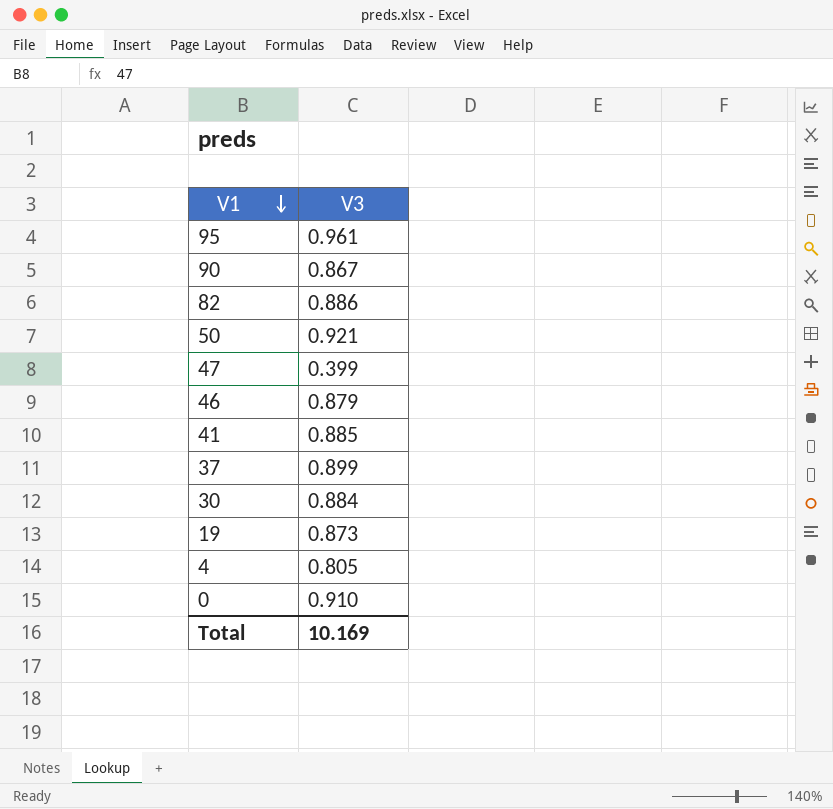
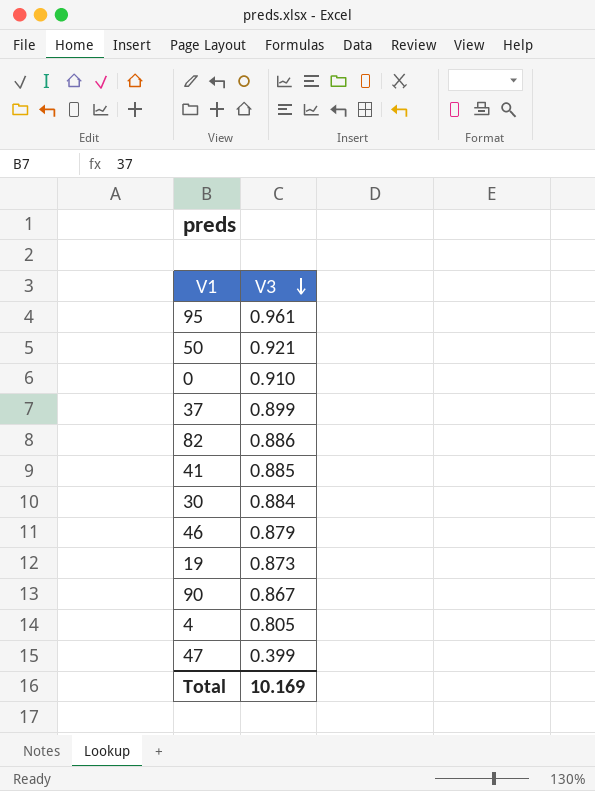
row order: V1 descending -> V3 descending

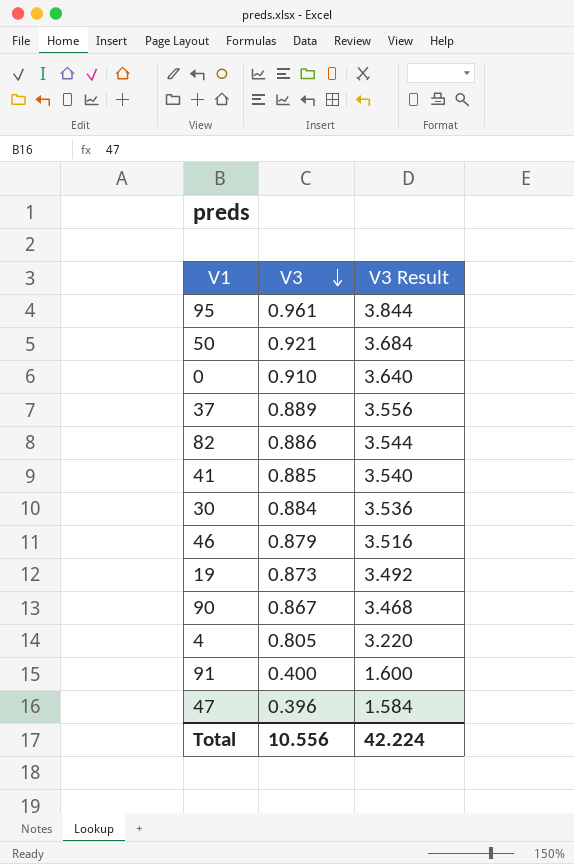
column V3 Result | formula: none -> [V3] * 4
37 | V3: 0.899 -> 0.889
row 91: none -> 0.400 | 1.600
47 | V3: 0.399 -> 0.396
Total | V3: 10.169 -> 10.556

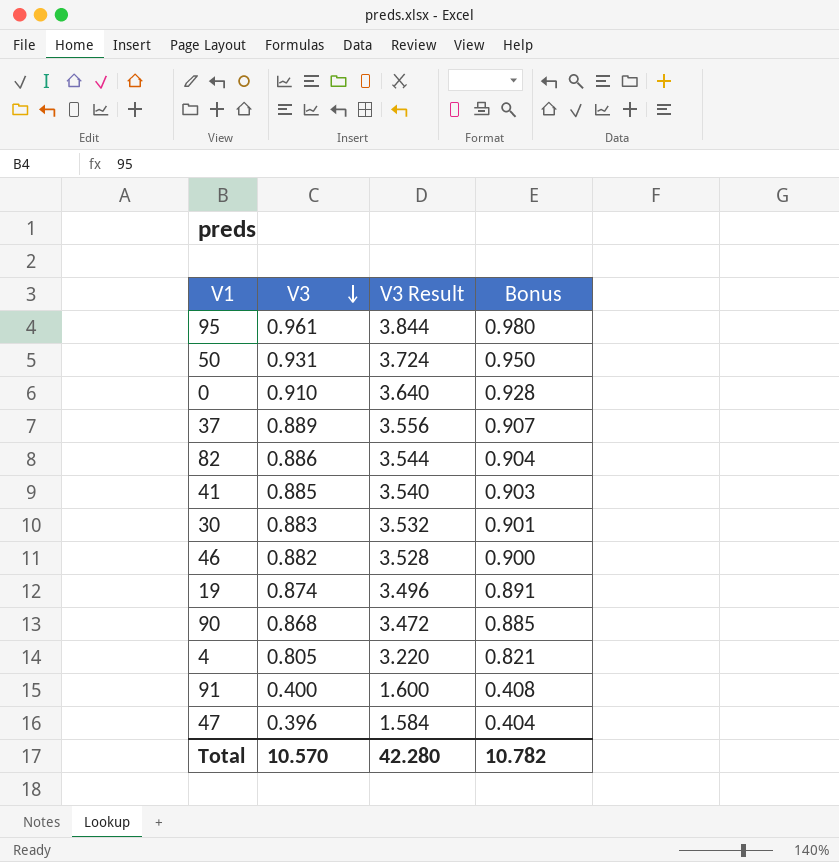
column Bonus | formula: none -> [V3] * 1.02
50 | V3: 0.921 -> 0.931
50 | V3 Result: 3.684 -> 3.724
30 | V3: 0.884 -> 0.883
30 | V3 Result: 3.536 -> 3.532
46 | V3: 0.879 -> 0.882
46 | V3 Result: 3.516 -> 3.528
19 | V3: 0.873 -> 0.874
19 | V3 Result: 3.492 -> 3.496
90 | V3: 0.867 -> 0.868
90 | V3 Result: 3.468 -> 3.472
Total | V3: 10.556 -> 10.570
Total | V3 Result: 42.224 -> 42.280

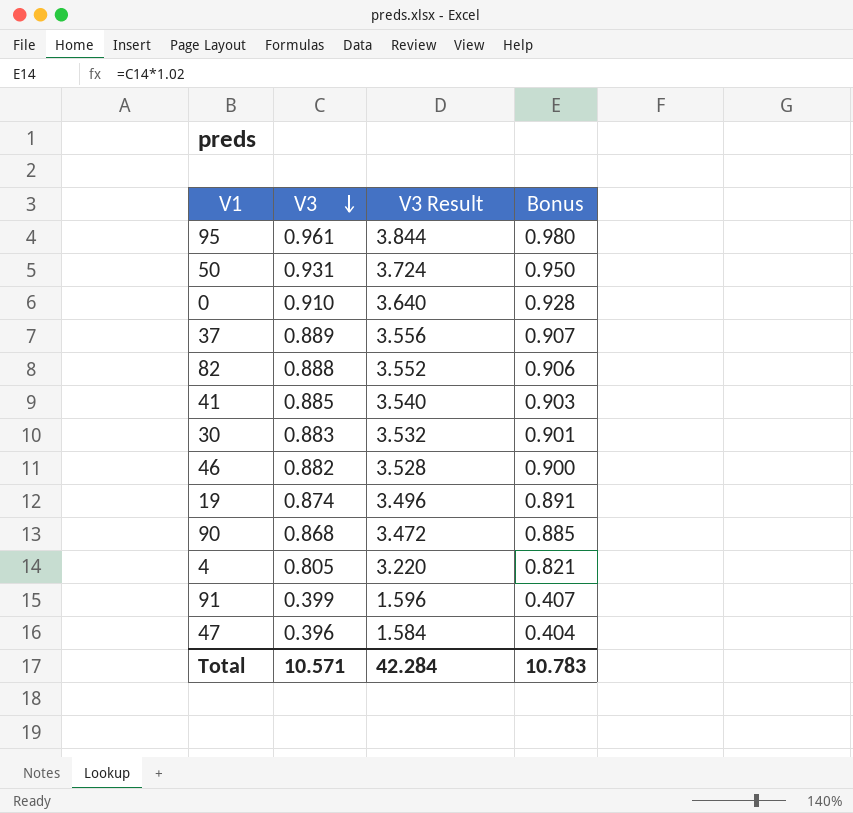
82 | V3: 0.886 -> 0.888
82 | V3 Result: 3.544 -> 3.552
82 | Bonus: 0.904 -> 0.906
91 | V3: 0.400 -> 0.399
91 | V3 Result: 1.600 -> 1.596
91 | Bonus: 0.408 -> 0.407
Total | V3: 10.570 -> 10.571
Total | V3 Result: 42.280 -> 42.284
Total | Bonus: 10.782 -> 10.783

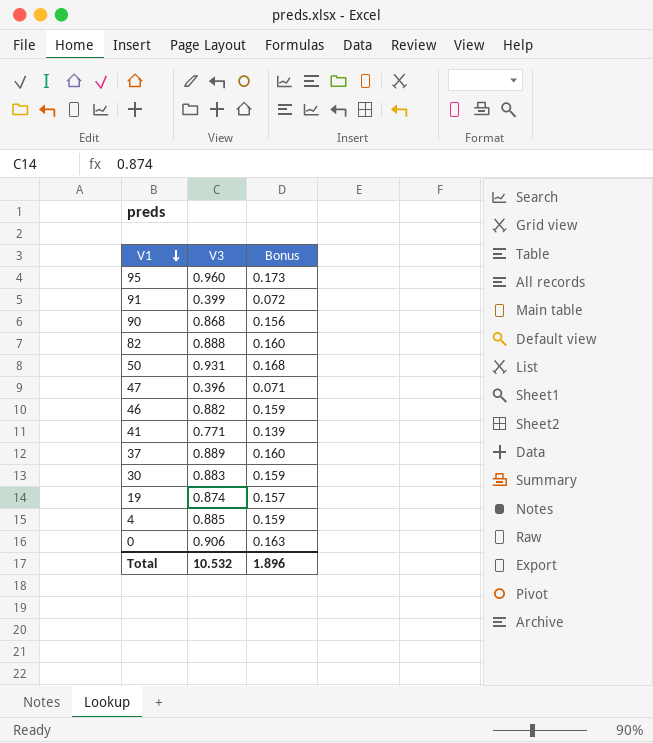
row order: V3 descending -> V1 descending
column V3 Result | formula: [V3] * 4 -> none
column Bonus | formula: [V3] * 1.02 -> [V3] * 0.18
95 | V3: 0.961 -> 0.960
41 | V3: 0.885 -> 0.771
4 | V3: 0.805 -> 0.885
0 | V3: 0.910 -> 0.906
Total | V3: 10.571 -> 10.532
Total | Bonus: 10.783 -> 1.896

